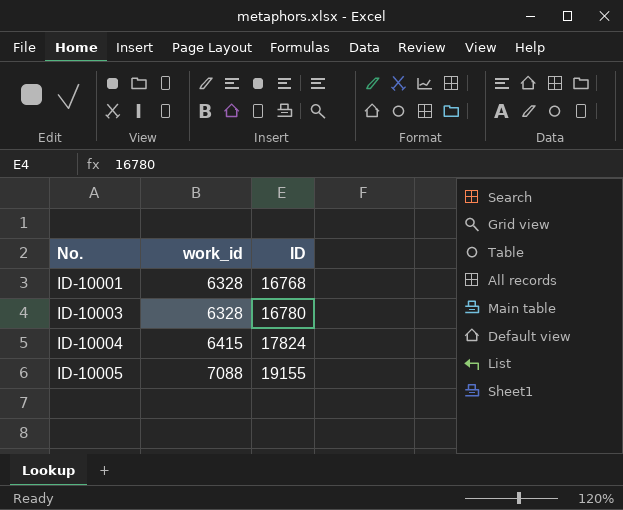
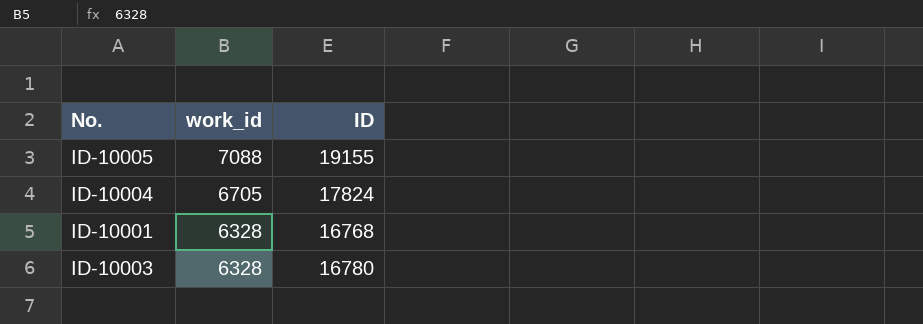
row order: No. ascending -> work_id descending
ID-10004 | work_id: 6415 -> 6705

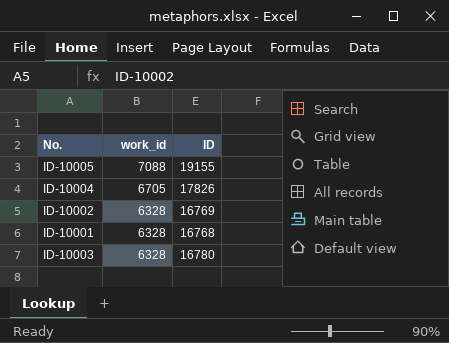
ID-10004 | ID: 17824 -> 17826
row ID-10002: none -> 6328 | 16769

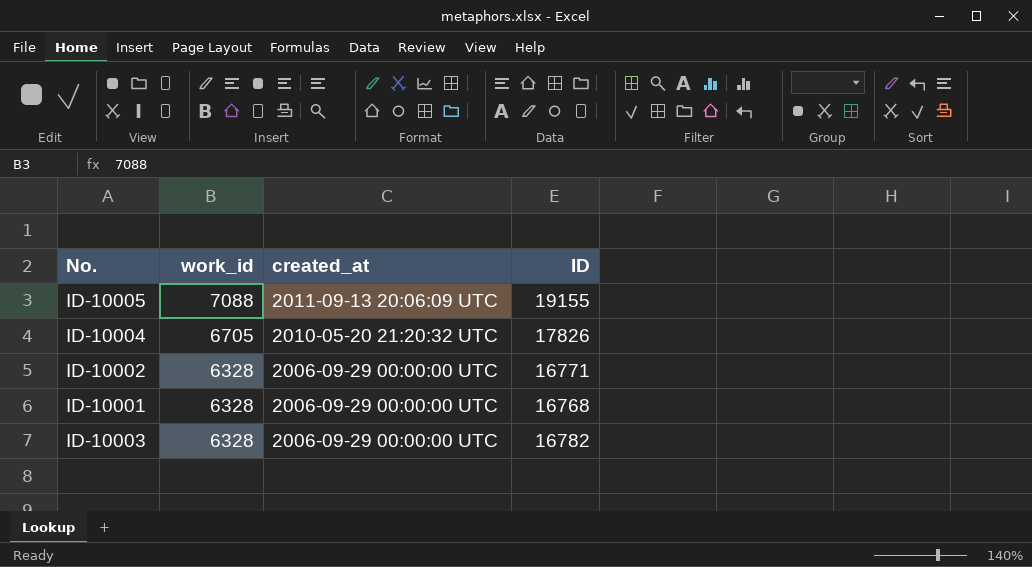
column created_at | position: none -> 3
ID-10002 | ID: 16769 -> 16771
ID-10003 | ID: 16780 -> 16782

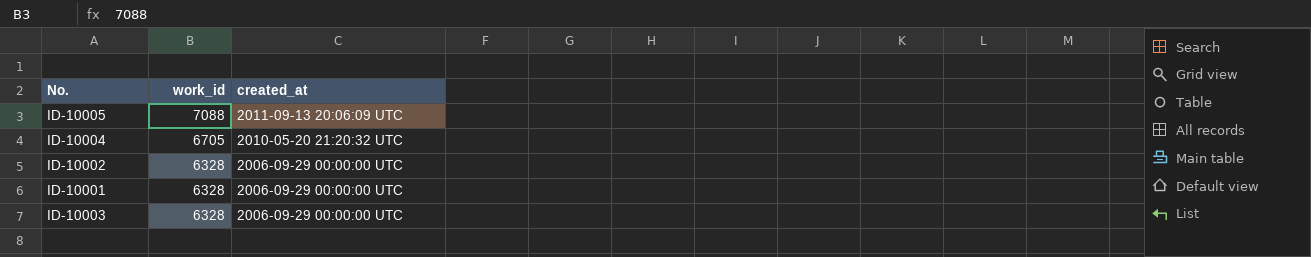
column ID | position: 4 -> none

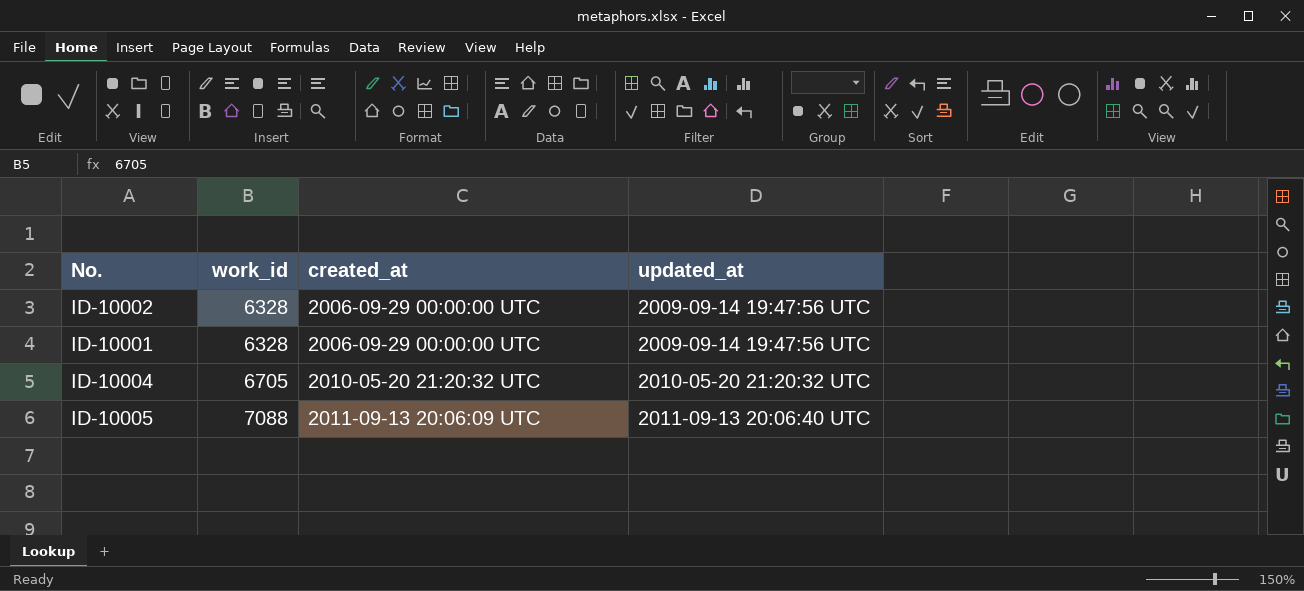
row order: work_id descending -> work_id ascending
column updated_at | position: none -> 4
row ID-10003: 6328 | 2006-09-29 00:00:00 UTC -> none

